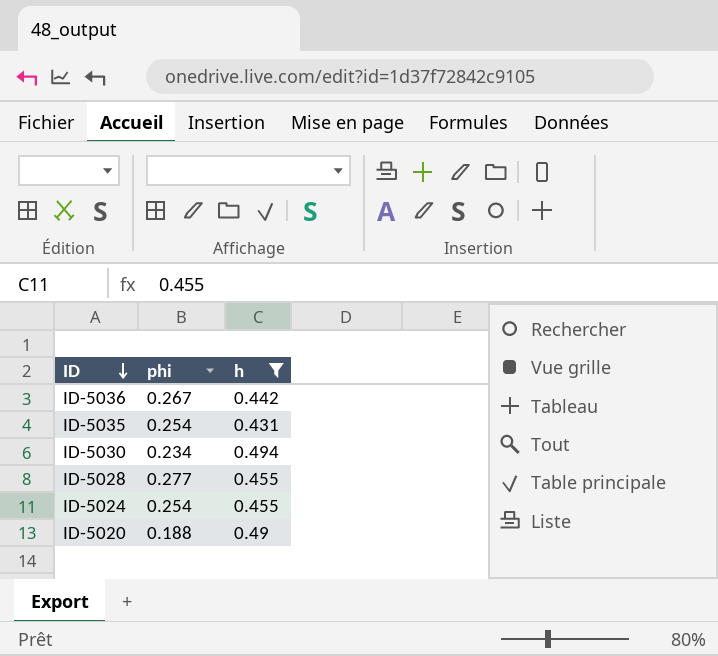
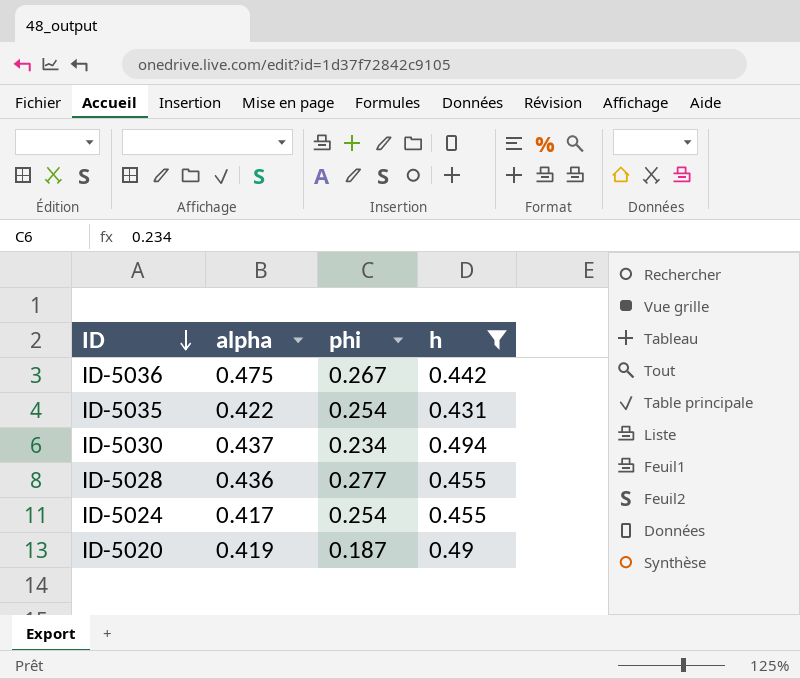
column alpha | position: none -> 2
ID-5020 | phi: 0.188 -> 0.187

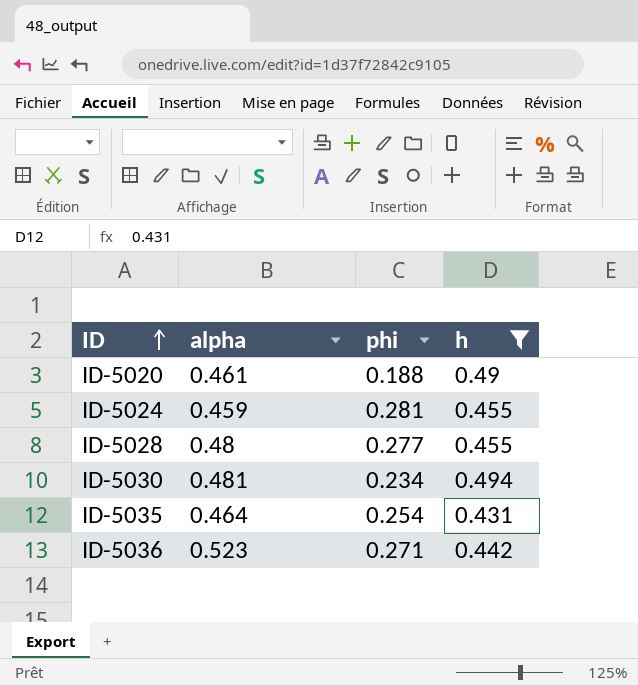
row order: ID descending -> ID ascending
ID-5020 | alpha: 0.419 -> 0.461
ID-5020 | phi: 0.187 -> 0.188
ID-5024 | alpha: 0.417 -> 0.459
ID-5024 | phi: 0.254 -> 0.281
ID-5028 | alpha: 0.436 -> 0.48
ID-5030 | alpha: 0.437 -> 0.481
ID-5035 | alpha: 0.422 -> 0.464
ID-5036 | alpha: 0.475 -> 0.523
ID-5036 | phi: 0.267 -> 0.271

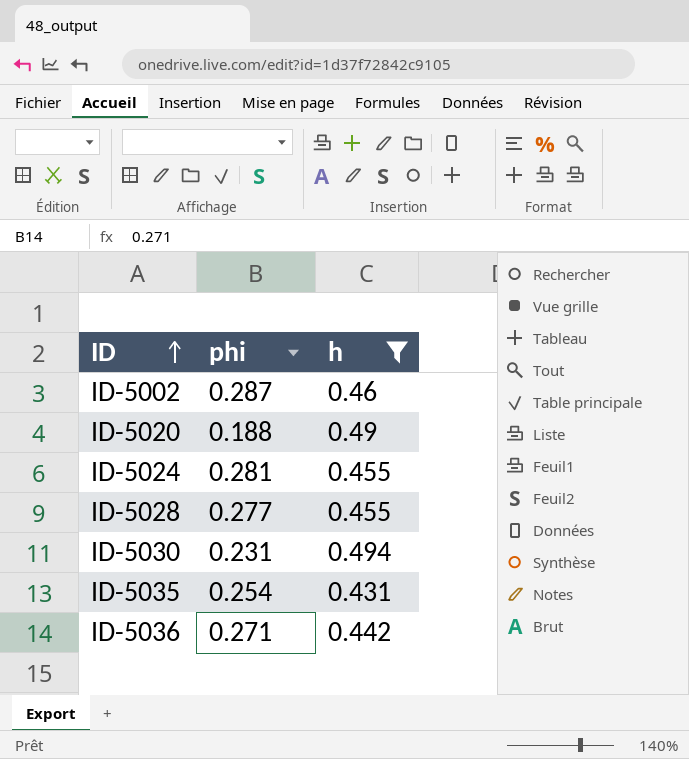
column alpha | position: 2 -> none
row ID-5002: none -> 0.287 | 0.46
ID-5030 | phi: 0.234 -> 0.231

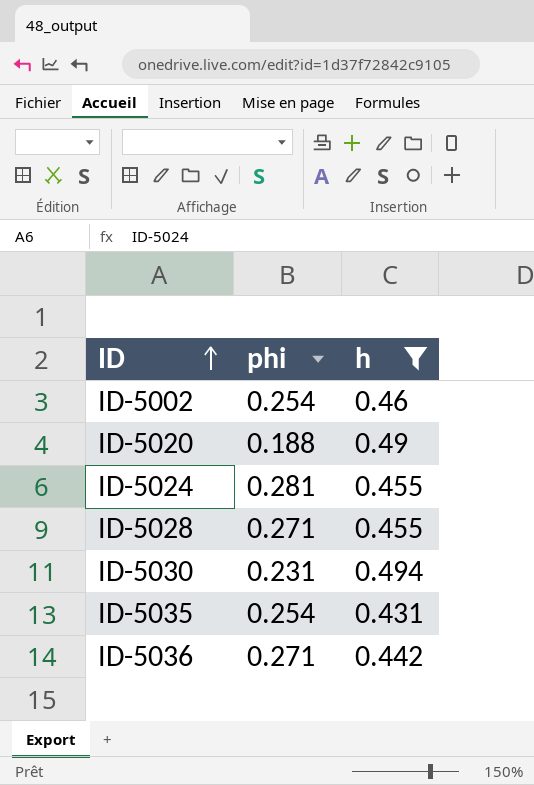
ID-5002 | phi: 0.287 -> 0.254
ID-5028 | phi: 0.277 -> 0.271

